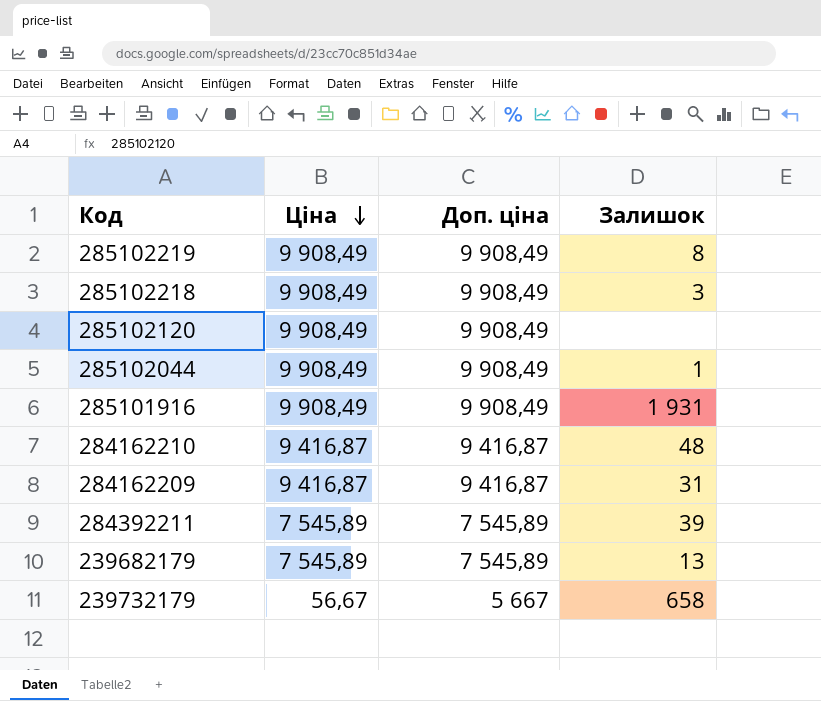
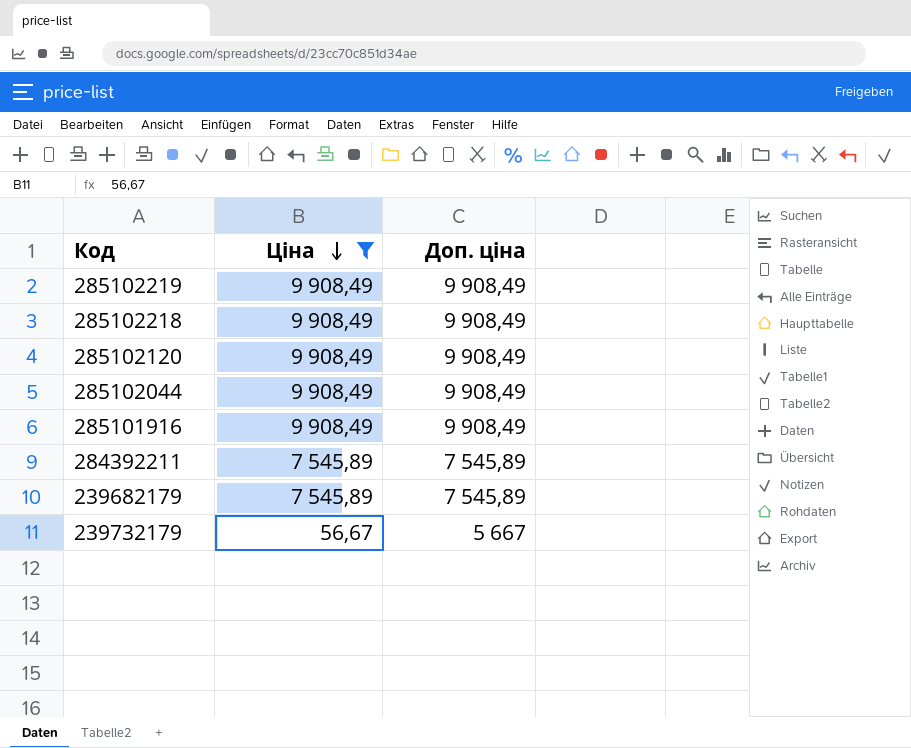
filter: none -> Ціна != 9 416,87
column Залишок | position: 4 -> none

